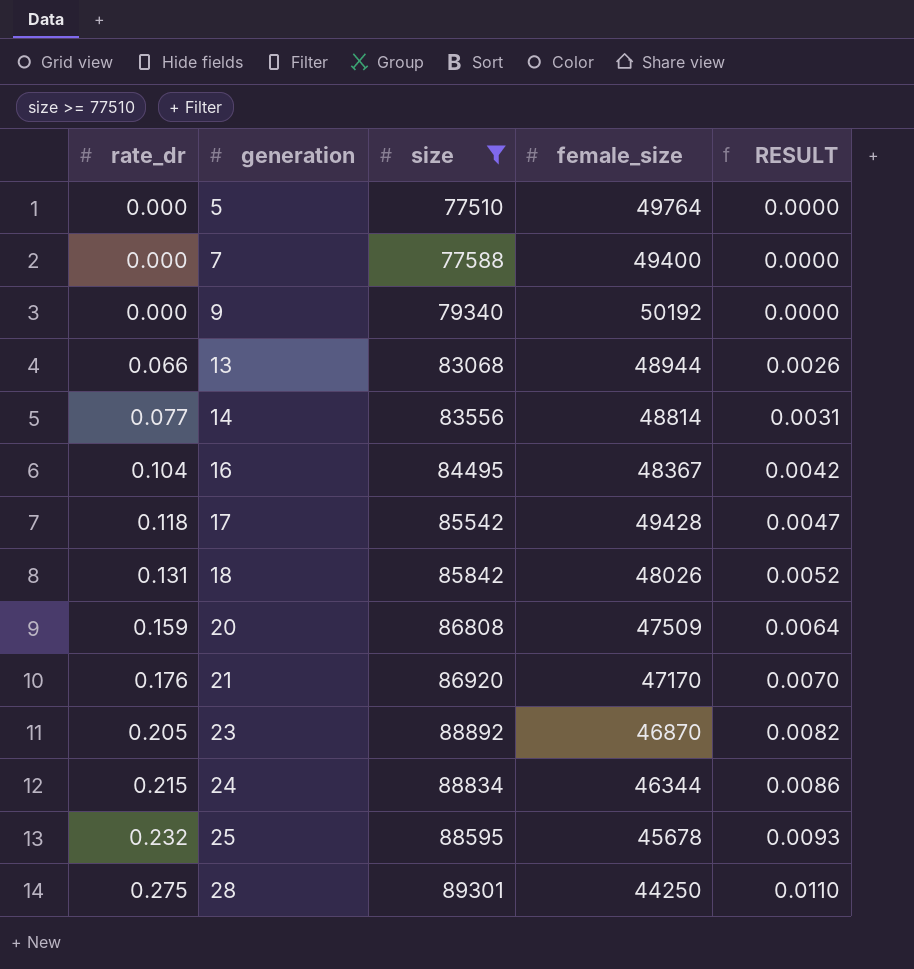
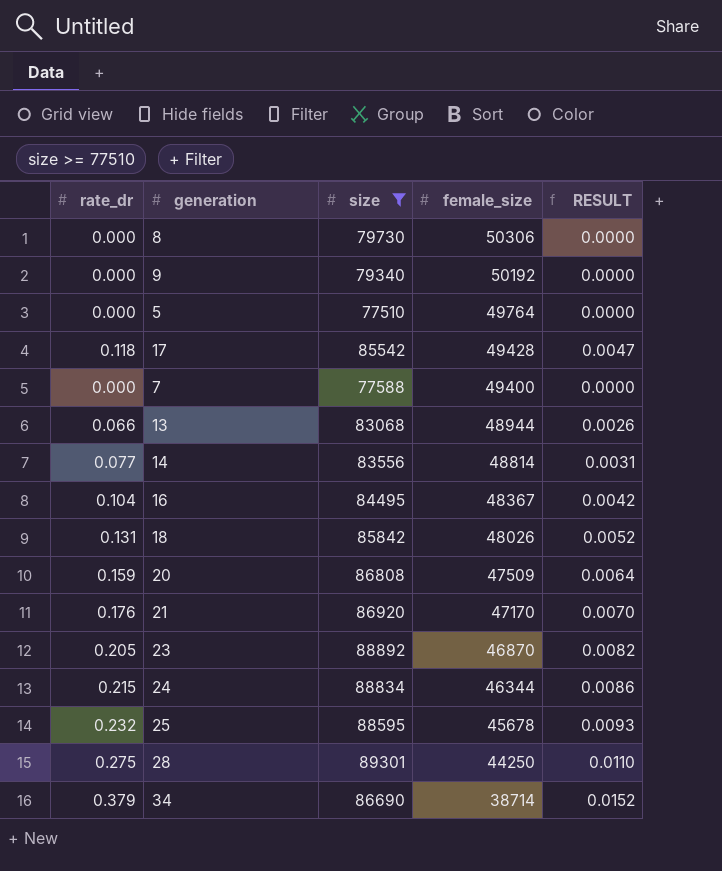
row order: rate_dr ascending -> female_size descending
row 8: none -> 0.000 | 79730 | 50306 | 0.0000
row 34: none -> 0.379 | 86690 | 38714 | 0.0152

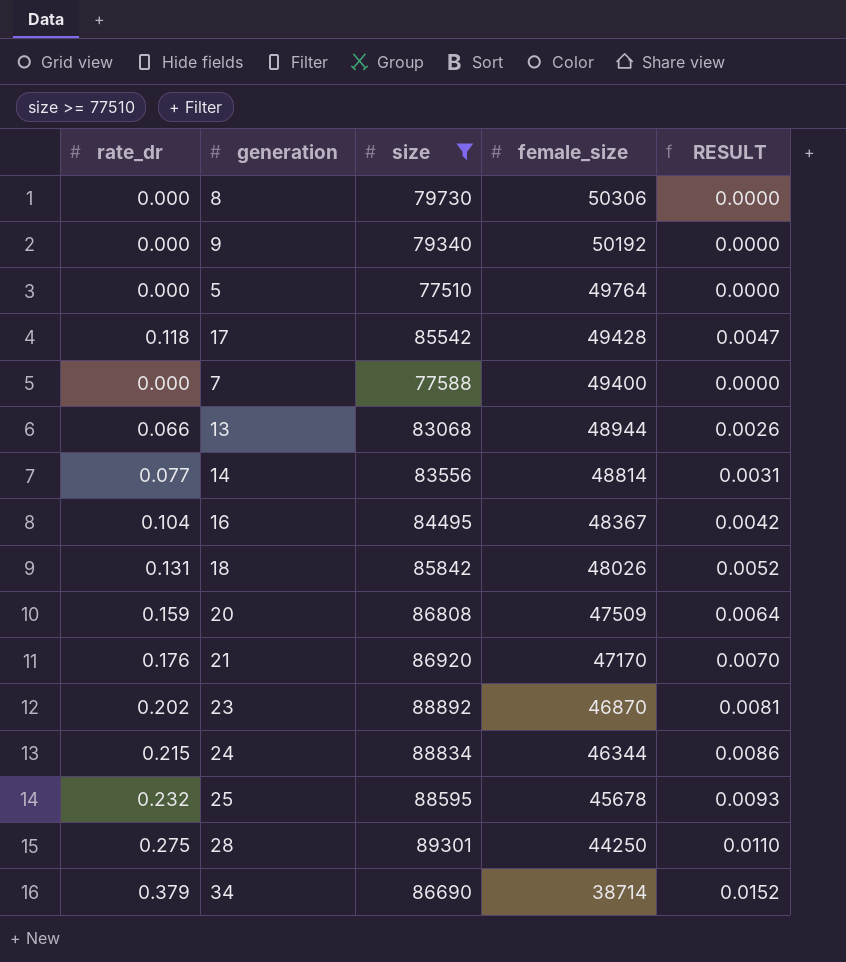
23 | rate_dr: 0.205 -> 0.202
23 | RESULT: 0.0082 -> 0.0081

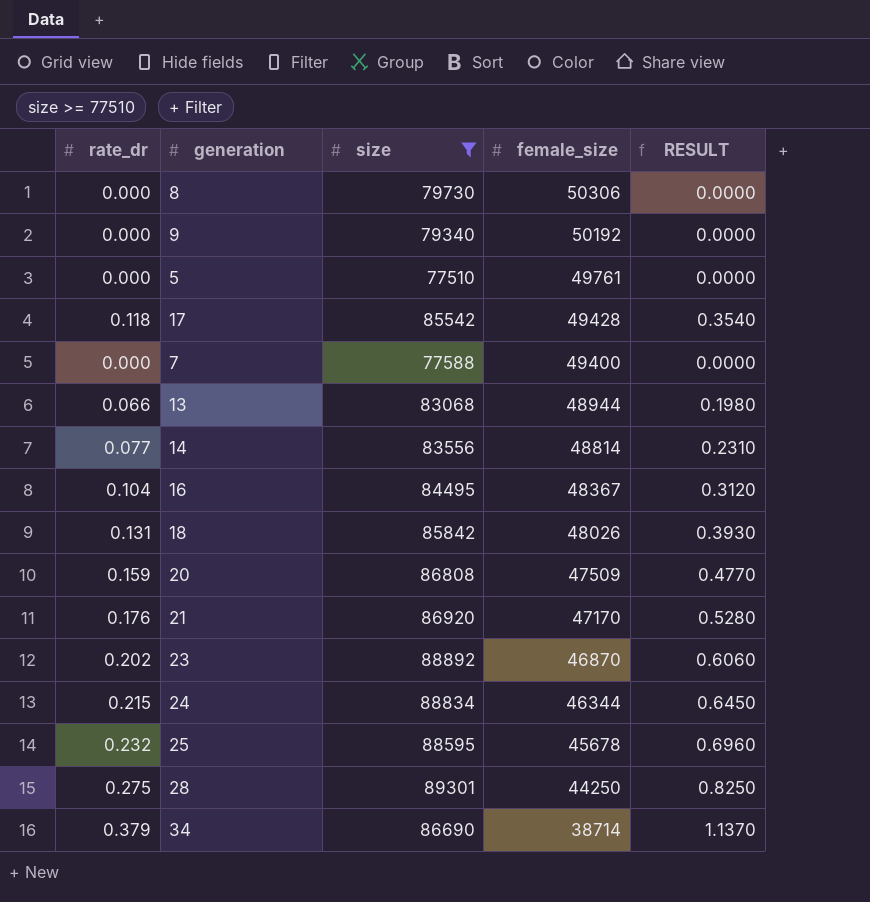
column RESULT | formula: [rate_dr] * 0.04 -> [rate_dr] * 3
5 | female_size: 49764 -> 49761

